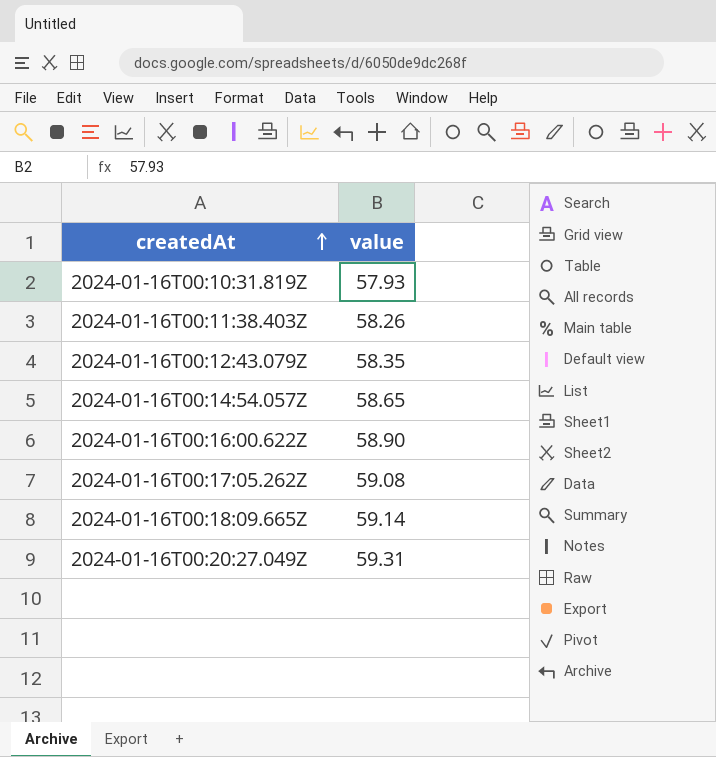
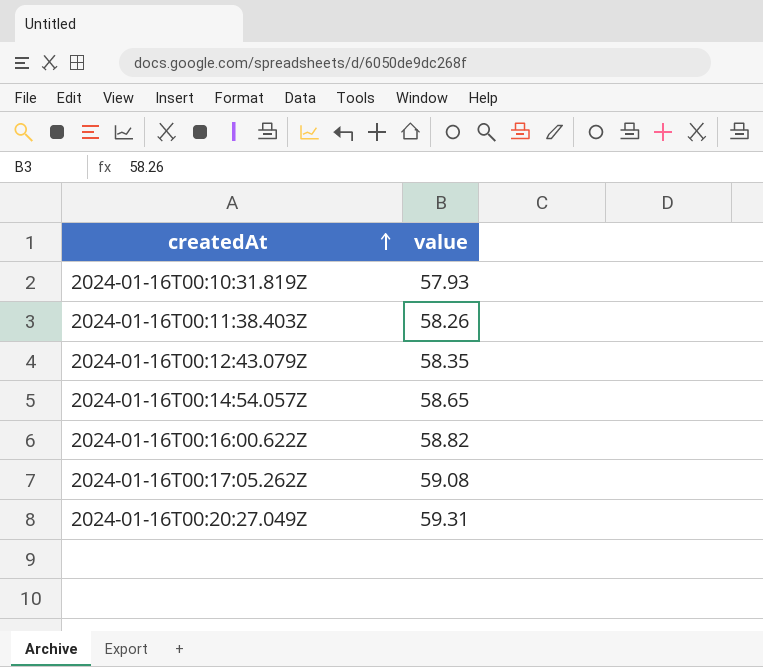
row 2024-01-16T00:18:09.665Z: 59.14 -> none
2024-01-16T00:16:00.622Z | value: 58.90 -> 58.82

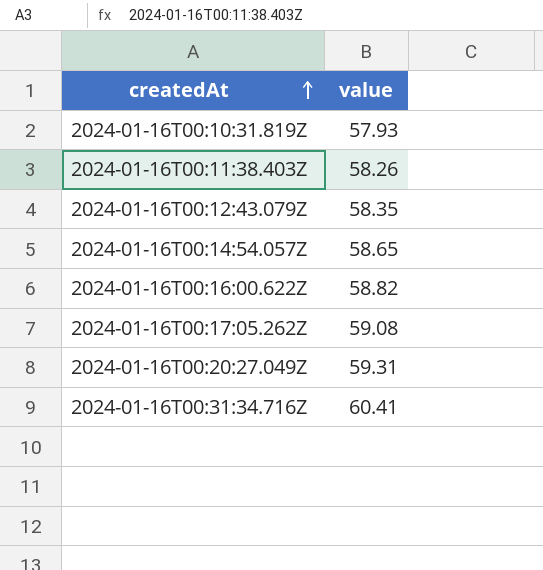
row 2024-01-16T00:31:34.716Z: none -> 60.41

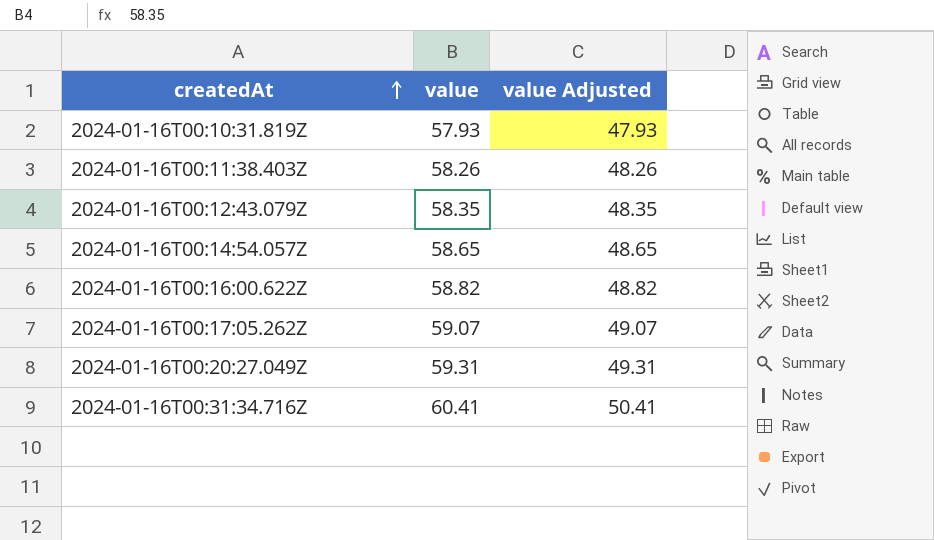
column value Adjusted | formula: none -> [value] - 10
2024-01-16T00:17:05.262Z | value: 59.08 -> 59.07

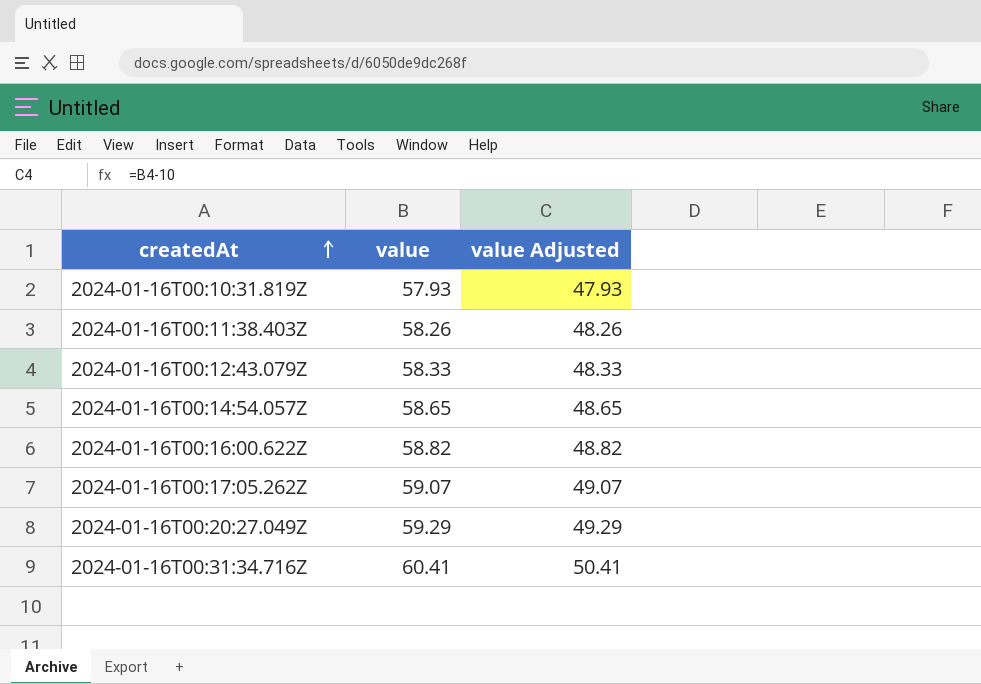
2024-01-16T00:12:43.079Z | value: 58.35 -> 58.33
2024-01-16T00:12:43.079Z | value Adjusted: 48.35 -> 48.33
2024-01-16T00:20:27.049Z | value: 59.31 -> 59.29
2024-01-16T00:20:27.049Z | value Adjusted: 49.31 -> 49.29

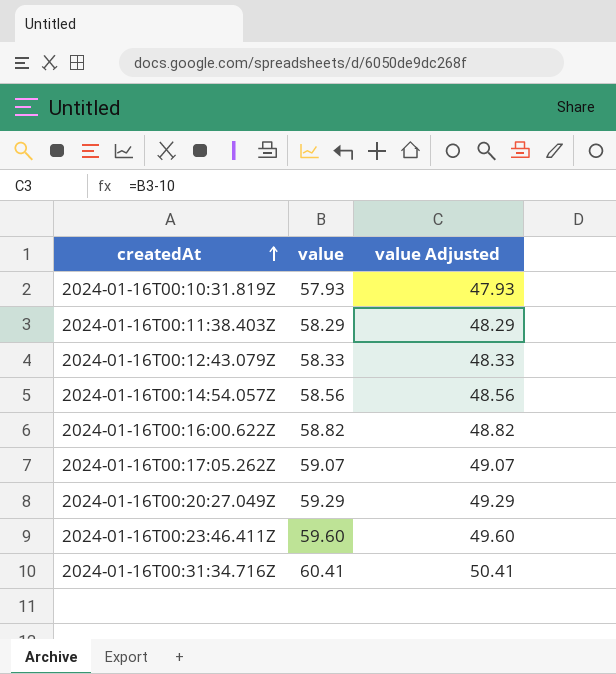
2024-01-16T00:11:38.403Z | value: 58.26 -> 58.29
2024-01-16T00:11:38.403Z | value Adjusted: 48.26 -> 48.29
2024-01-16T00:14:54.057Z | value: 58.65 -> 58.56
2024-01-16T00:14:54.057Z | value Adjusted: 48.65 -> 48.56
row 2024-01-16T00:23:46.411Z: none -> 59.60 | 49.60

